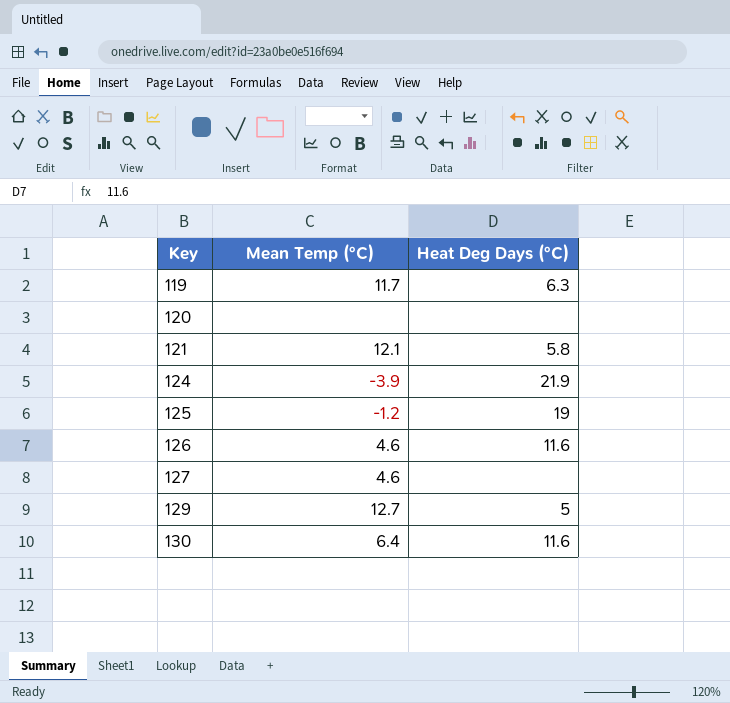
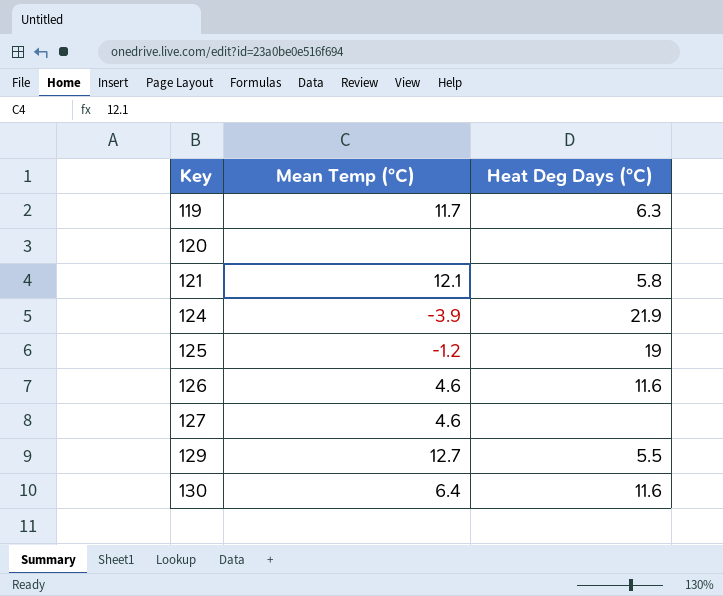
129 | Heat Deg Days (°C): 5 -> 5.5

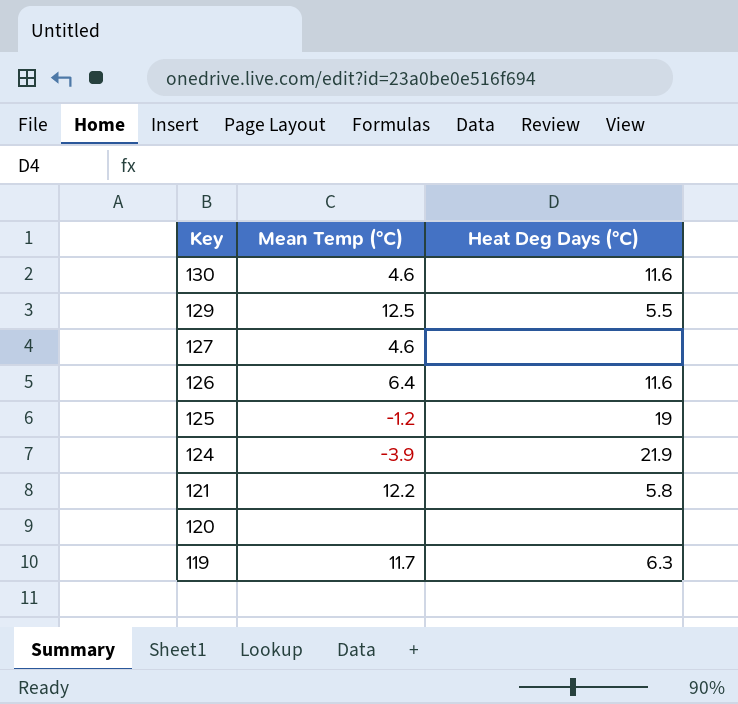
row order: Key ascending -> Key descending
130 | Mean Temp (°C): 6.4 -> 4.6
129 | Mean Temp (°C): 12.7 -> 12.5
126 | Mean Temp (°C): 4.6 -> 6.4
121 | Mean Temp (°C): 12.1 -> 12.2

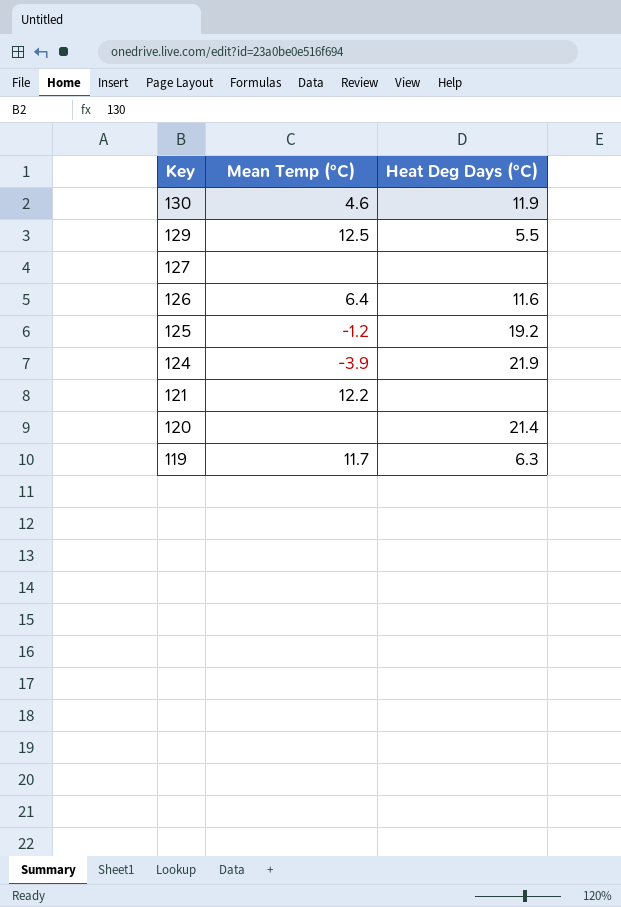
130 | Heat Deg Days (°C): 11.6 -> 11.9
127 | Mean Temp (°C): 4.6 -> none
125 | Heat Deg Days (°C): 19 -> 19.2
121 | Heat Deg Days (°C): 5.8 -> none
120 | Heat Deg Days (°C): none -> 21.4

